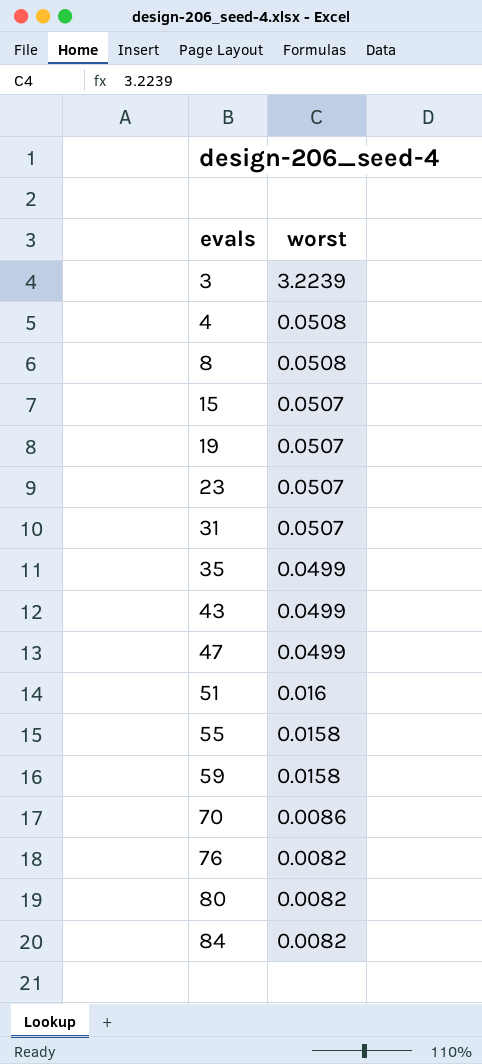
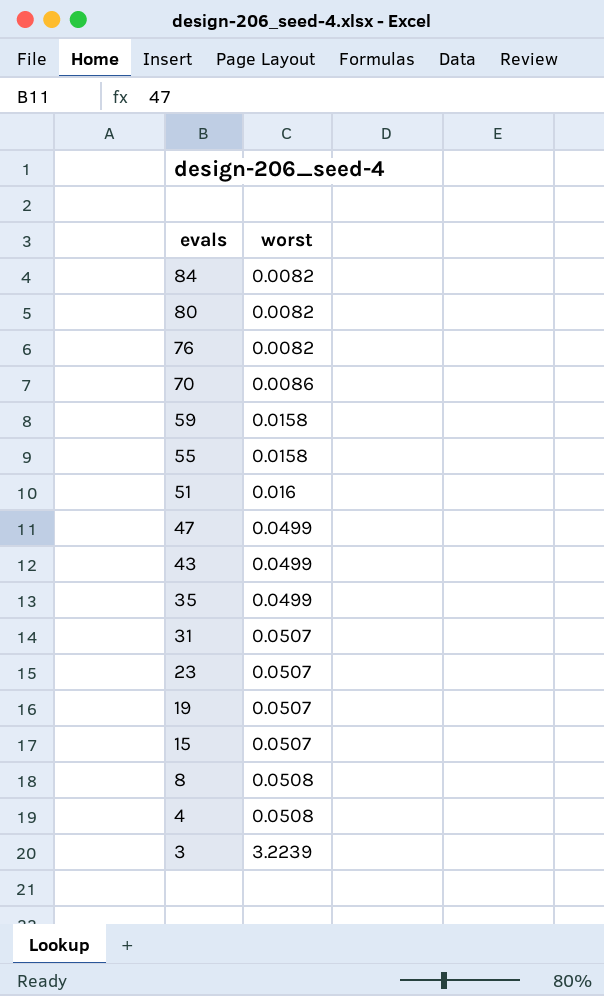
row order: evals ascending -> evals descending

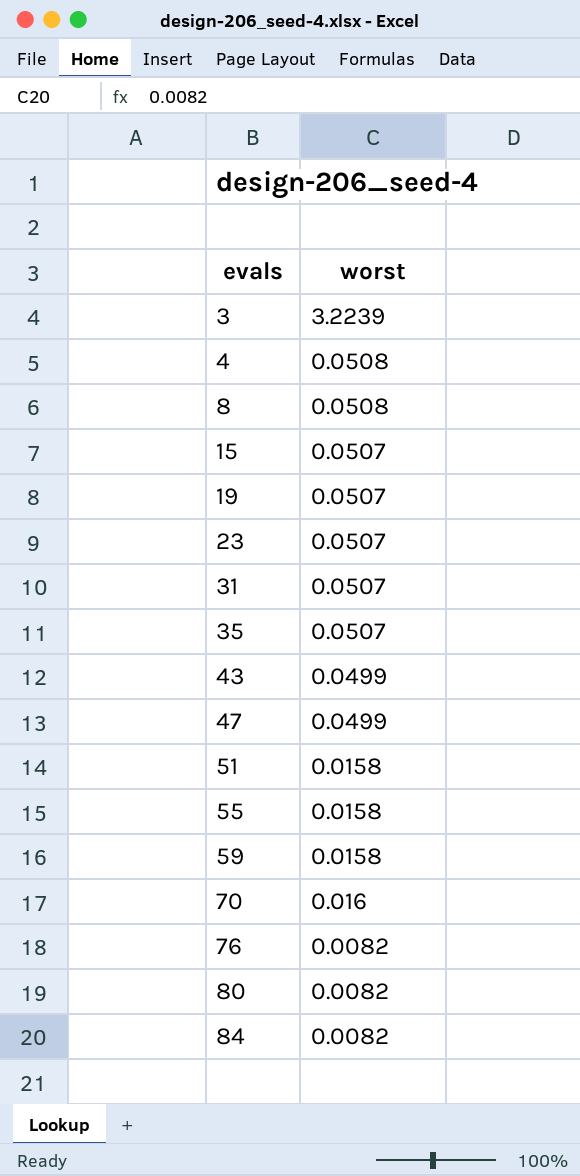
row order: evals descending -> evals ascending
35 | worst: 0.0499 -> 0.0507
51 | worst: 0.016 -> 0.0158
70 | worst: 0.0086 -> 0.016

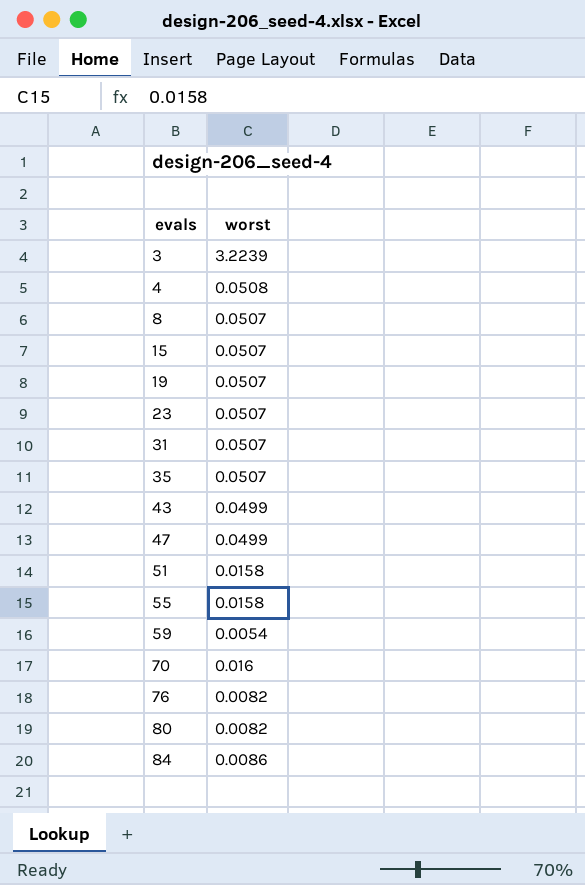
8 | worst: 0.0508 -> 0.0507
59 | worst: 0.0158 -> 0.0054
84 | worst: 0.0082 -> 0.0086

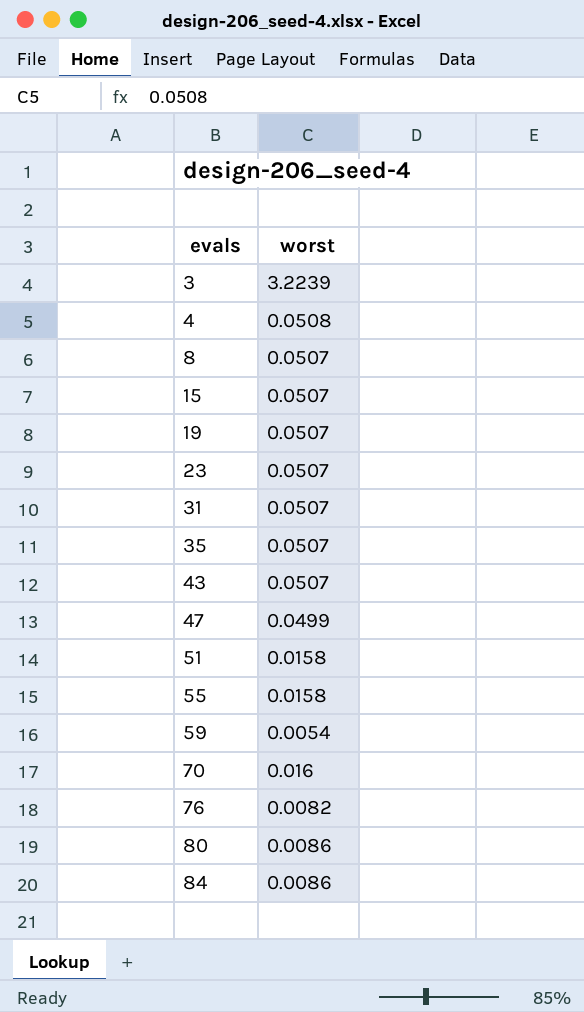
43 | worst: 0.0499 -> 0.0507
80 | worst: 0.0082 -> 0.0086

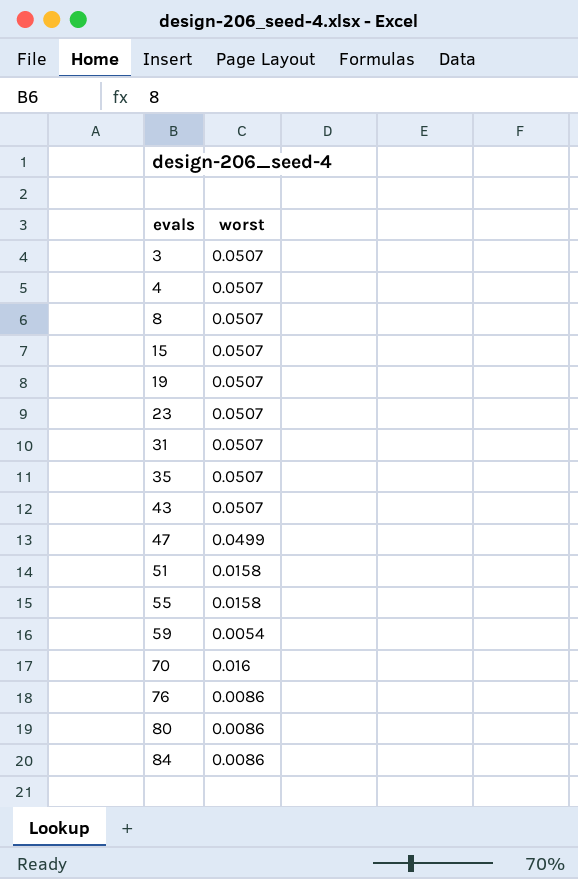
3 | worst: 3.2239 -> 0.0507
4 | worst: 0.0508 -> 0.0507
76 | worst: 0.0082 -> 0.0086

